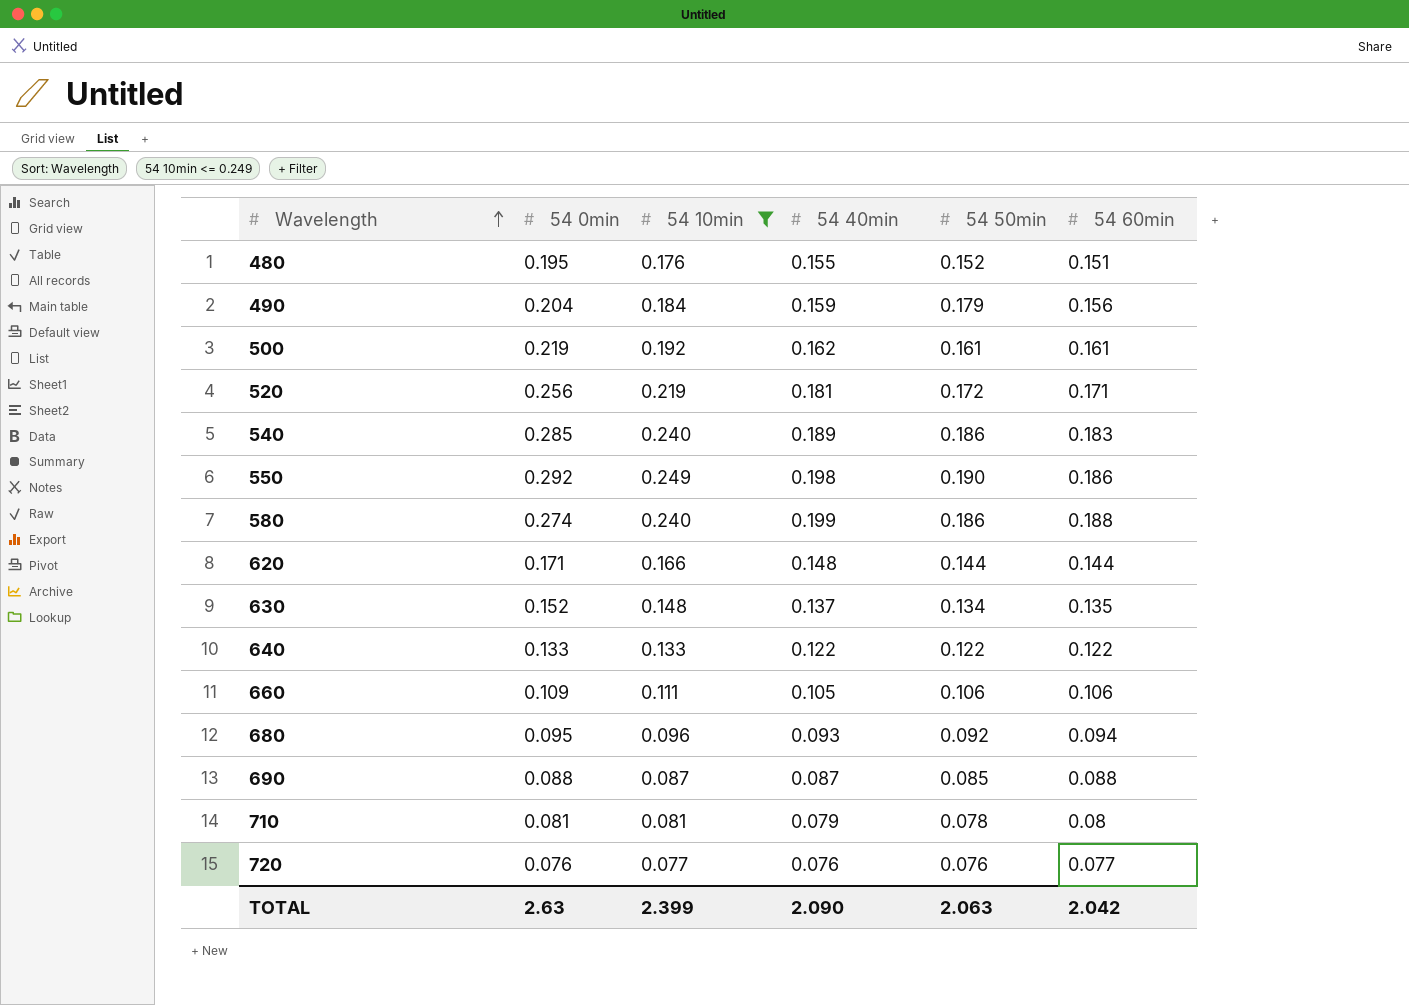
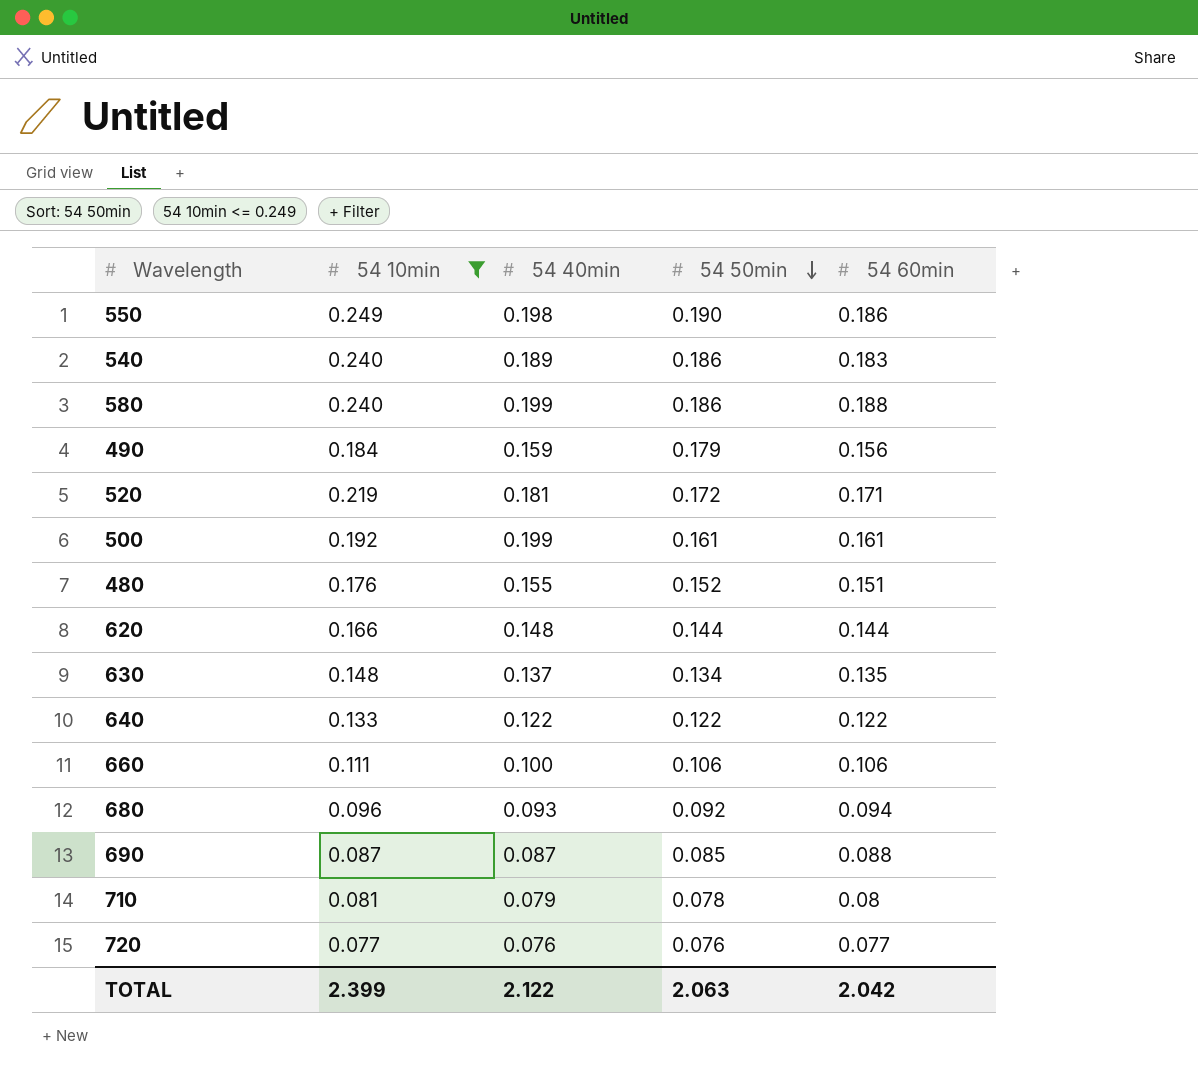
row order: Wavelength ascending -> 54 50min descending
column 54 0min | position: 2 -> none
500 | 54 40min: 0.162 -> 0.199
660 | 54 40min: 0.105 -> 0.100
TOTAL | 54 40min: 2.090 -> 2.122

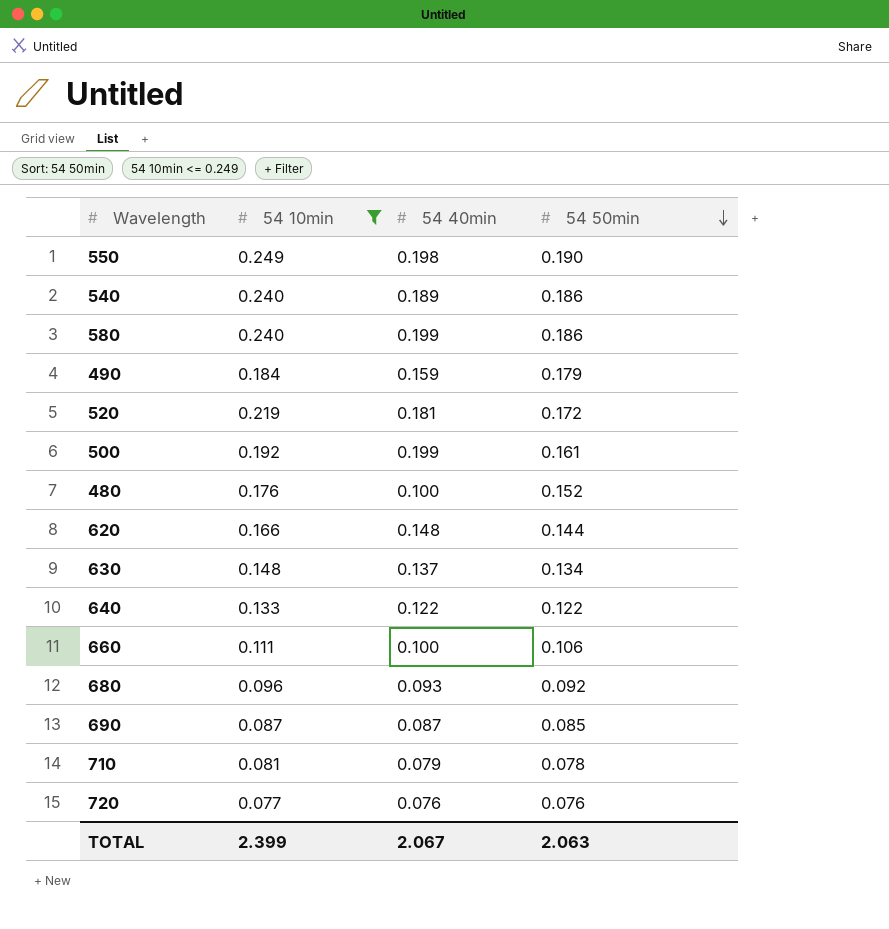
column 54 60min | position: 5 -> none
480 | 54 40min: 0.155 -> 0.100
TOTAL | 54 40min: 2.122 -> 2.067

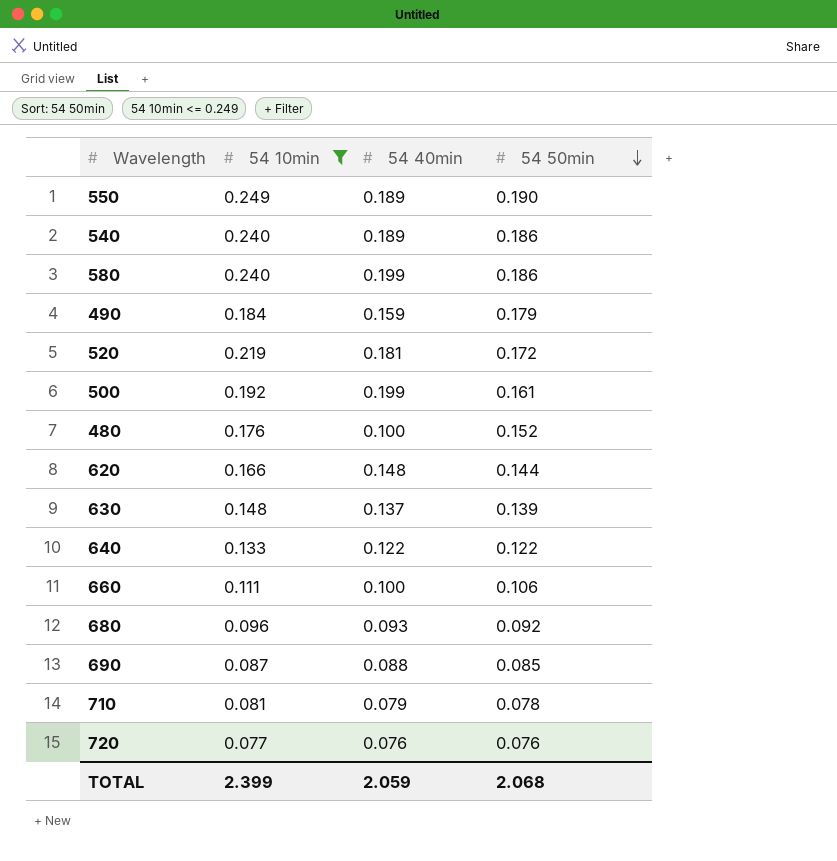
550 | 54 40min: 0.198 -> 0.189
630 | 54 50min: 0.134 -> 0.139
690 | 54 40min: 0.087 -> 0.088
TOTAL | 54 40min: 2.067 -> 2.059
TOTAL | 54 50min: 2.063 -> 2.068

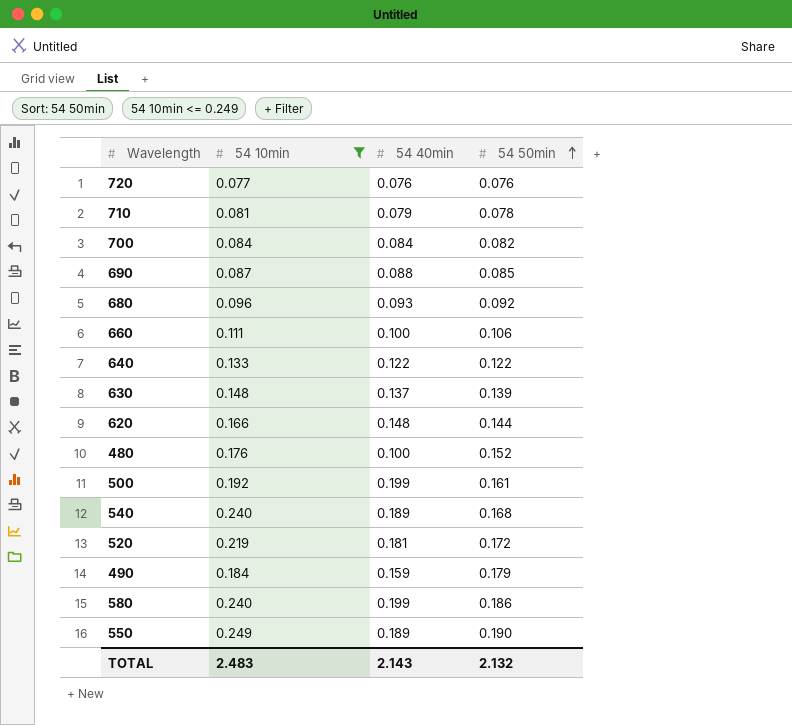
row order: 54 50min descending -> 54 50min ascending
row 700: none -> 0.084 | 0.084 | 0.082
540 | 54 50min: 0.186 -> 0.168
TOTAL | 54 10min: 2.399 -> 2.483
TOTAL | 54 40min: 2.059 -> 2.143
TOTAL | 54 50min: 2.068 -> 2.132

